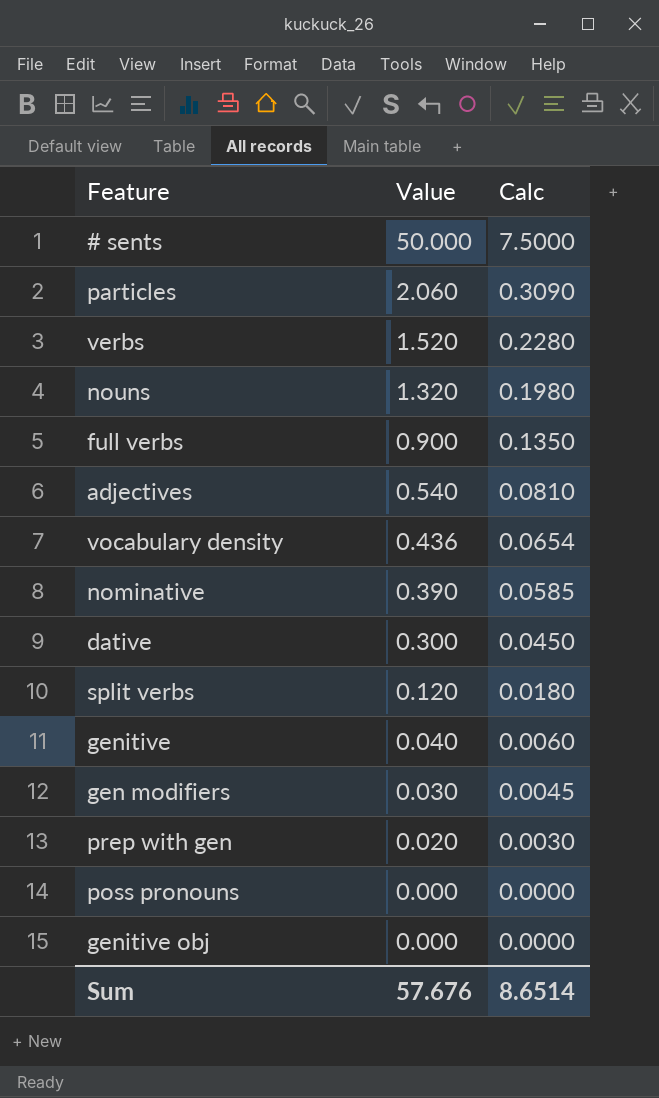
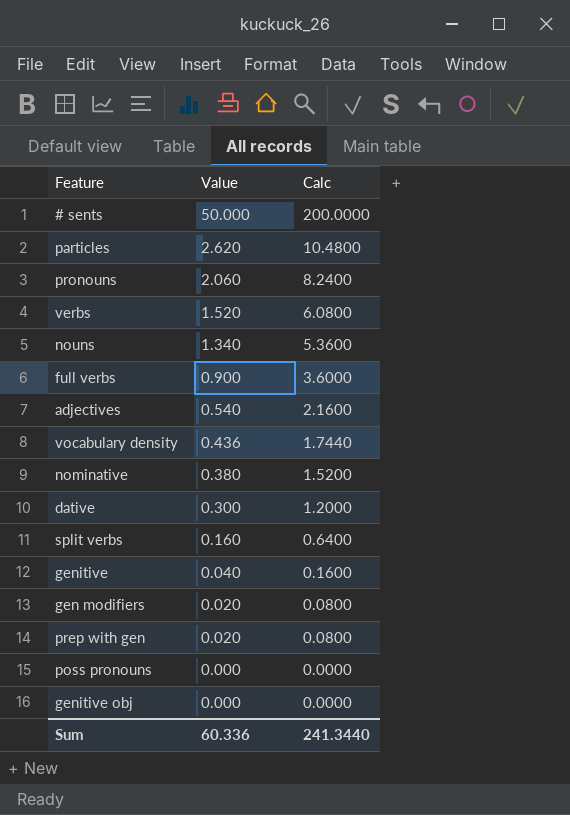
column Calc | formula: [Value] * 0.15 -> [Value] * 4
particles | Value: 2.060 -> 2.620
row pronouns: none -> 2.060 | 8.2400
nouns | Value: 1.320 -> 1.340
nominative | Value: 0.390 -> 0.380
split verbs | Value: 0.120 -> 0.160
gen modifiers | Value: 0.030 -> 0.020
Sum | Value: 57.676 -> 60.336
Sum | Calc: 8.6514 -> 241.3440

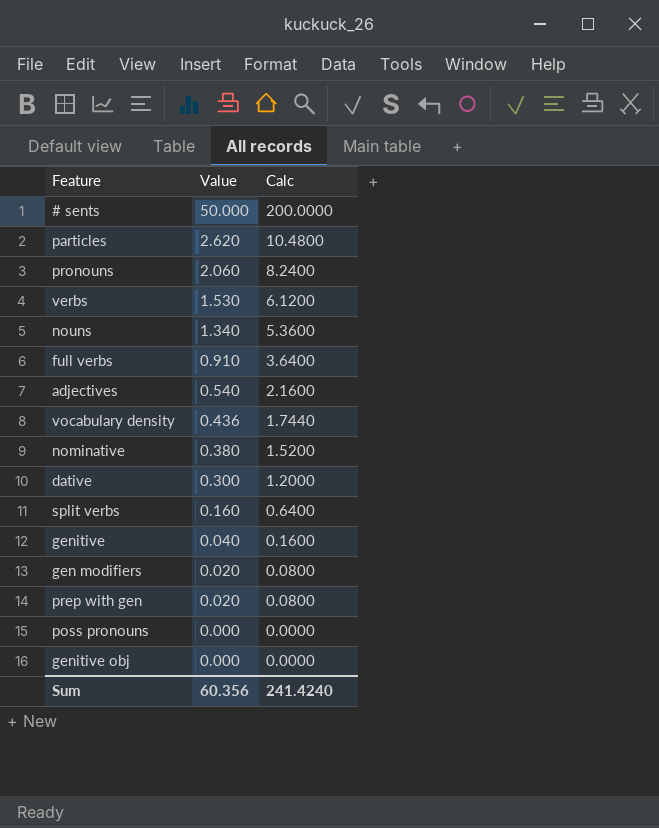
verbs | Value: 1.520 -> 1.530
verbs | Calc: 6.0800 -> 6.1200
full verbs | Value: 0.900 -> 0.910
full verbs | Calc: 3.6000 -> 3.6400
Sum | Value: 60.336 -> 60.356
Sum | Calc: 241.3440 -> 241.4240

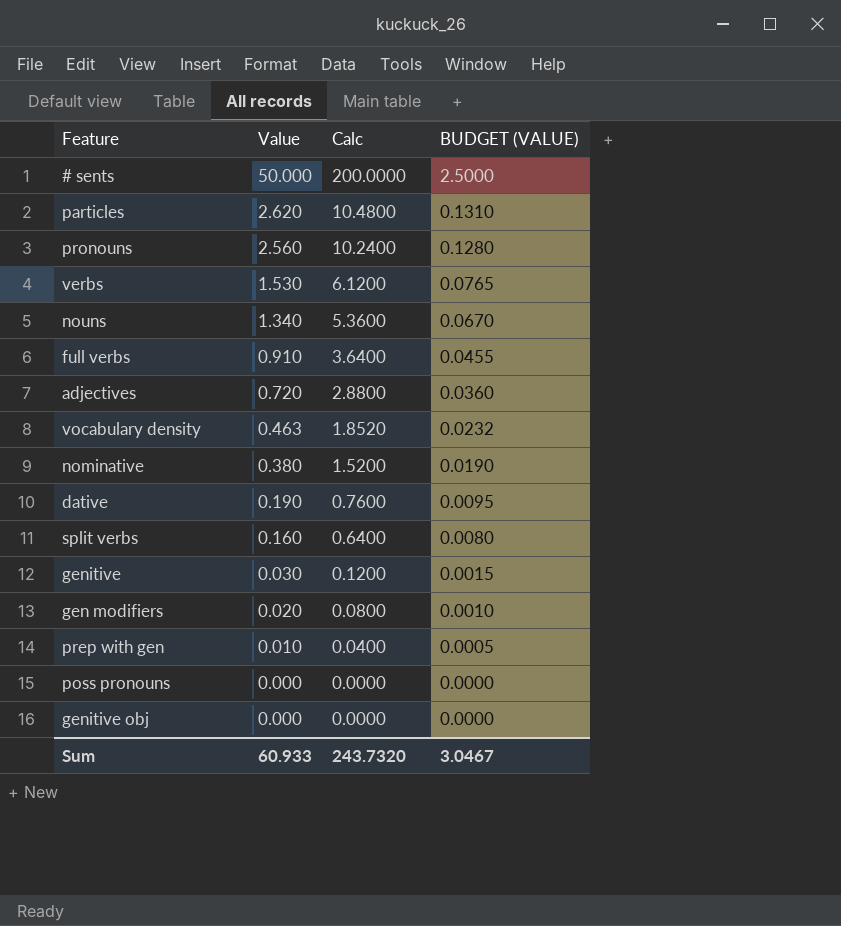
column BUDGET (VALUE) | formula: none -> [Value] * 0.05
pronouns | Value: 2.060 -> 2.560
pronouns | Calc: 8.2400 -> 10.2400
adjectives | Value: 0.540 -> 0.720
adjectives | Calc: 2.1600 -> 2.8800
vocabulary density | Value: 0.436 -> 0.463
vocabulary density | Calc: 1.7440 -> 1.8520
dative | Value: 0.300 -> 0.190
dative | Calc: 1.2000 -> 0.7600
genitive | Value: 0.040 -> 0.030
genitive | Calc: 0.1600 -> 0.1200
prep with gen | Value: 0.020 -> 0.010
prep with gen | Calc: 0.0800 -> 0.0400
Sum | Value: 60.356 -> 60.933
Sum | Calc: 241.4240 -> 243.7320

